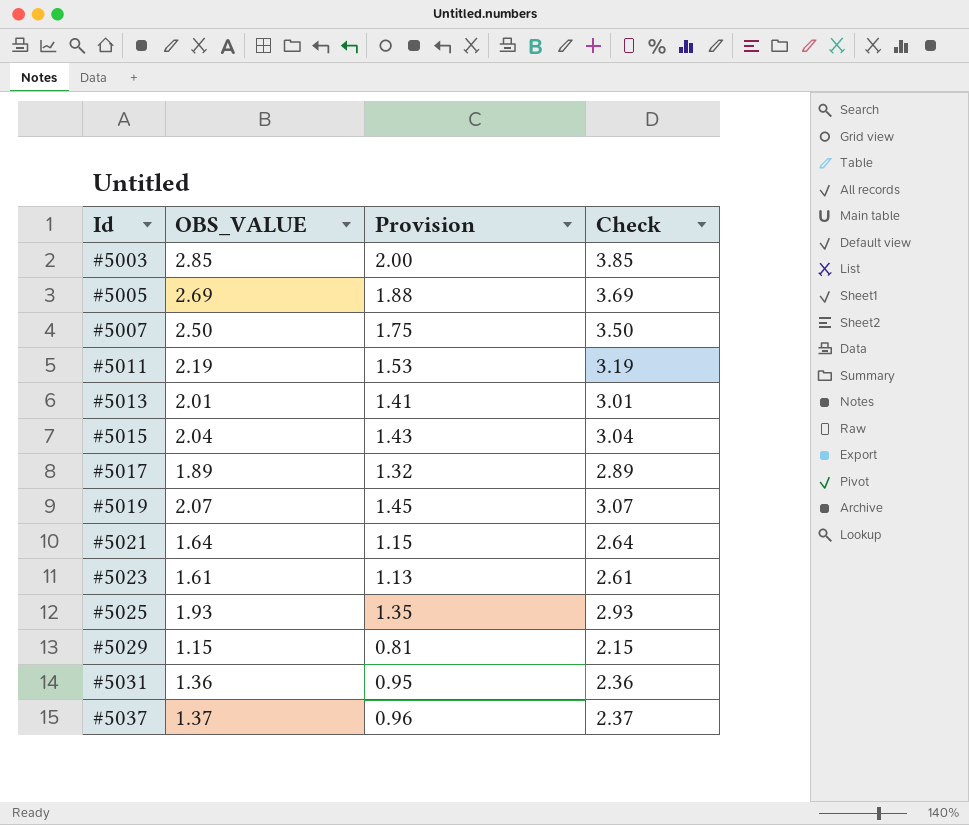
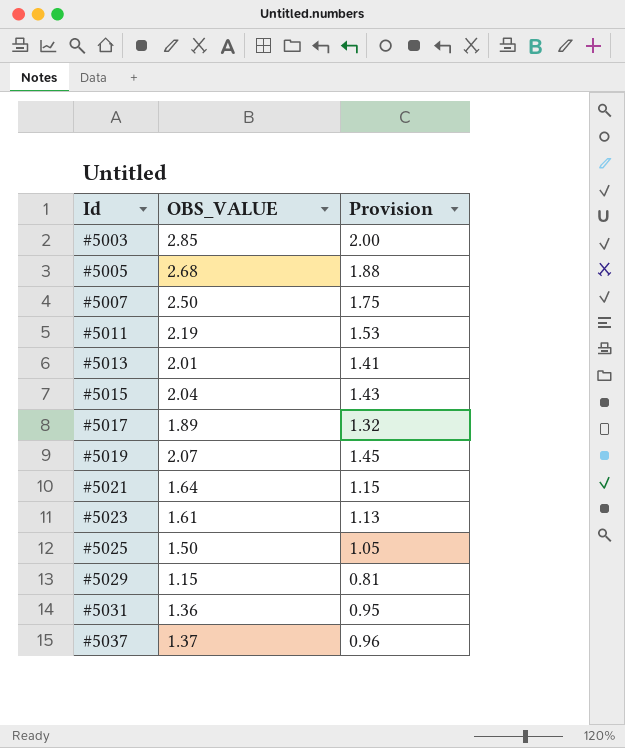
column Check | formula: [OBS_VALUE] + 1 -> none
#5005 | OBS_VALUE: 2.69 -> 2.68
#5025 | OBS_VALUE: 1.93 -> 1.50
#5025 | Provision: 1.35 -> 1.05

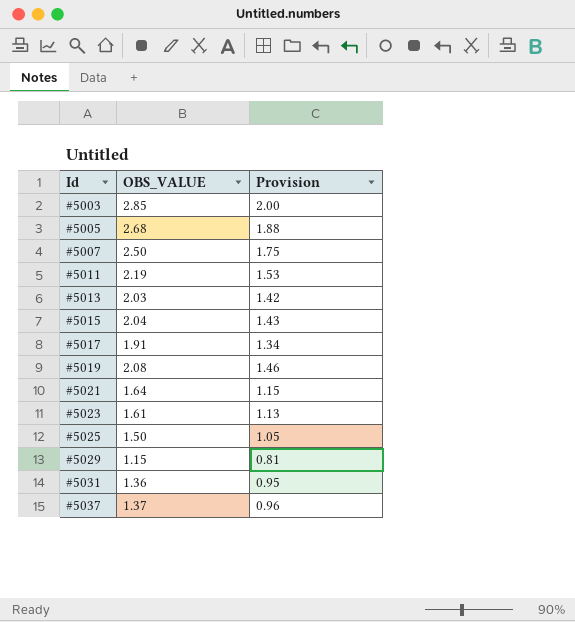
#5013 | OBS_VALUE: 2.01 -> 2.03
#5013 | Provision: 1.41 -> 1.42
#5017 | OBS_VALUE: 1.89 -> 1.91
#5017 | Provision: 1.32 -> 1.34
#5019 | OBS_VALUE: 2.07 -> 2.08
#5019 | Provision: 1.45 -> 1.46

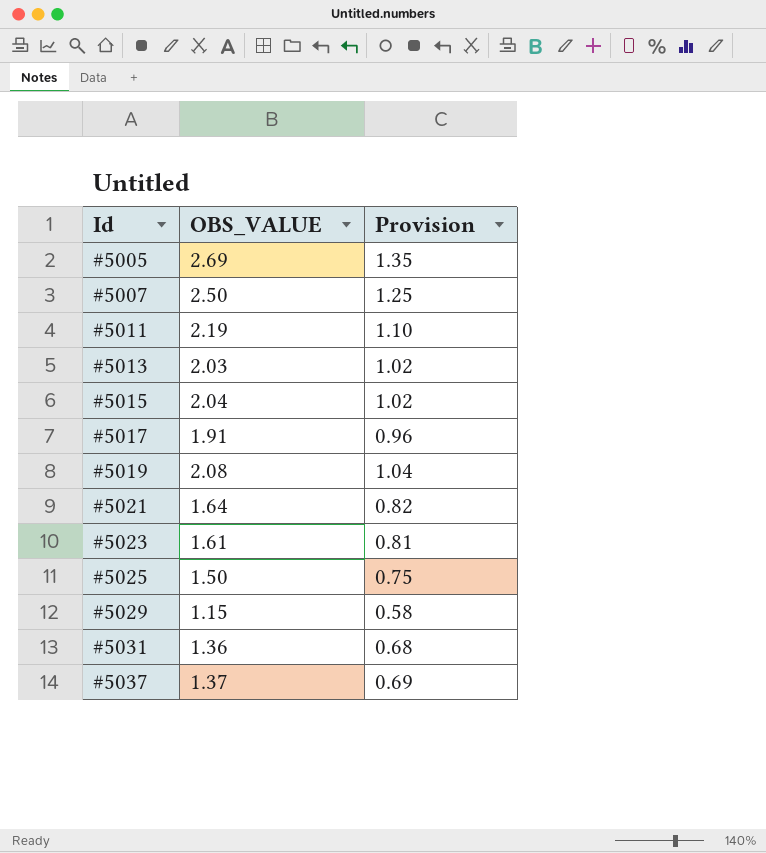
column Provision | formula: [OBS_VALUE] * 0.7 -> [OBS_VALUE] * 0.5
row #5003: 2.85 | 2.00 -> none
#5005 | OBS_VALUE: 2.68 -> 2.69

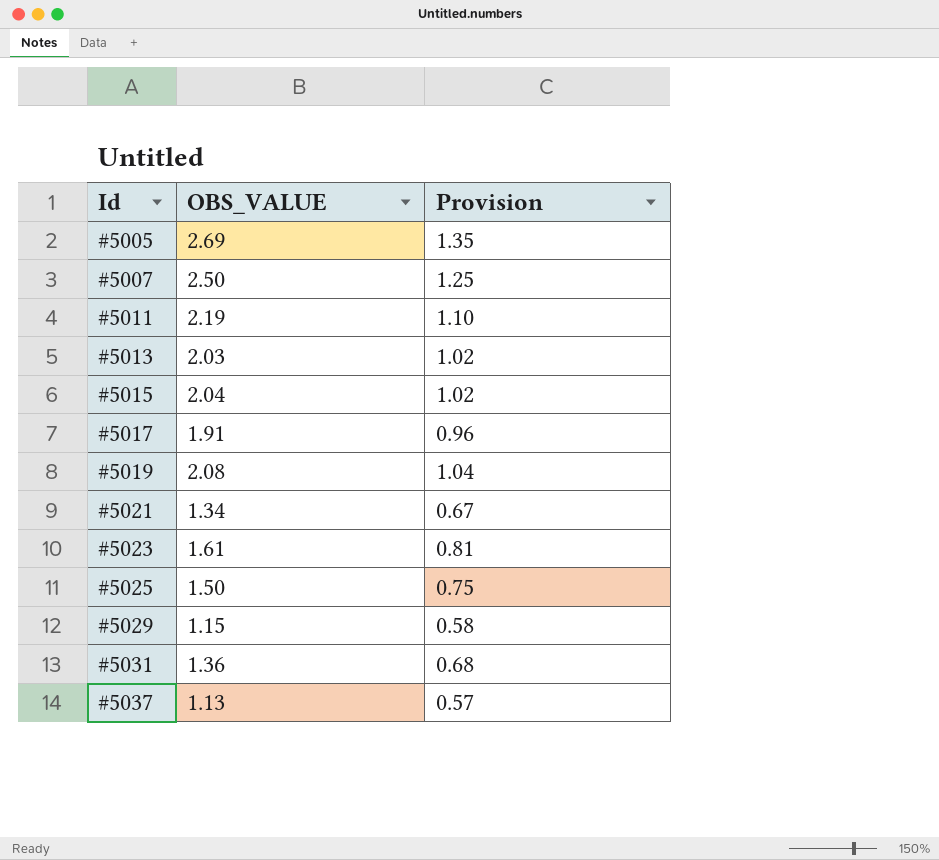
#5021 | OBS_VALUE: 1.64 -> 1.34
#5021 | Provision: 0.82 -> 0.67
#5037 | OBS_VALUE: 1.37 -> 1.13
#5037 | Provision: 0.69 -> 0.57

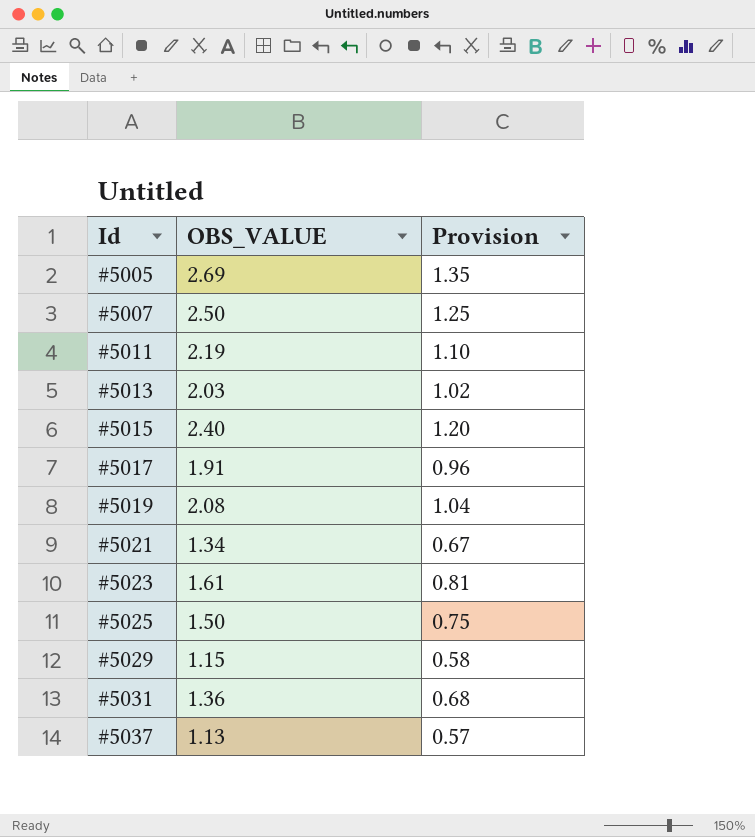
#5015 | OBS_VALUE: 2.04 -> 2.40
#5015 | Provision: 1.02 -> 1.20

